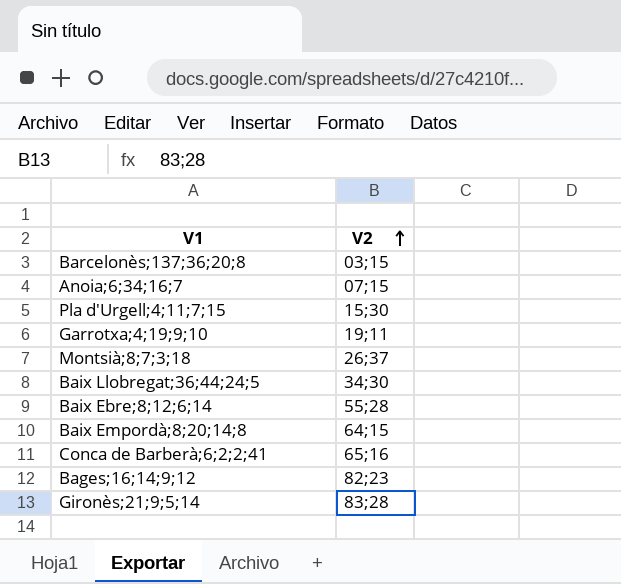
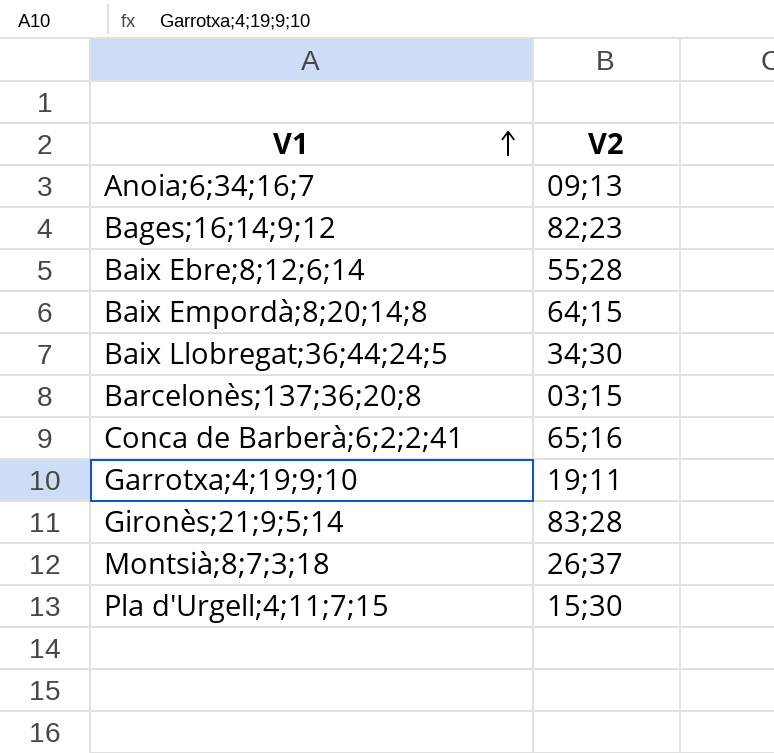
row order: V2 ascending -> V1 ascending
Anoia;6;34;16;7 | V2: 07;15 -> 09;13

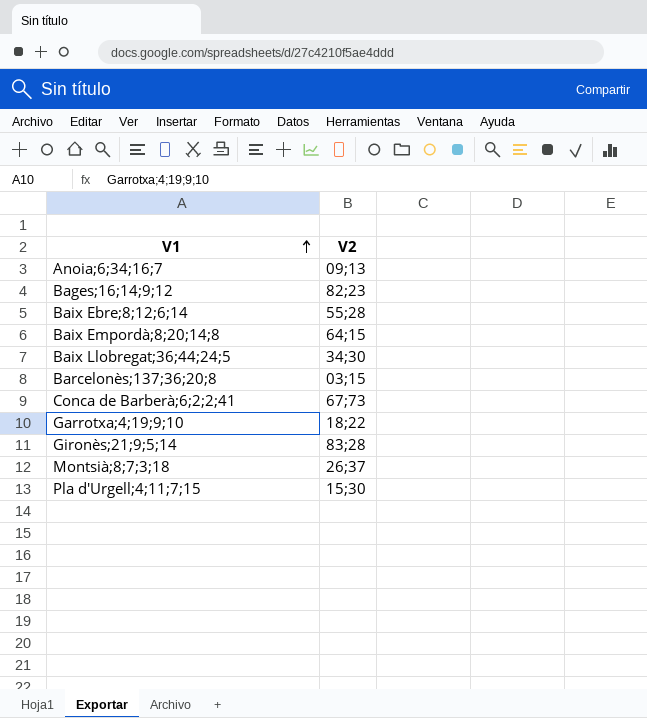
Conca de Barberà;6;2;2;41 | V2: 65;16 -> 67;73
Garrotxa;4;19;9;10 | V2: 19;11 -> 18;22

